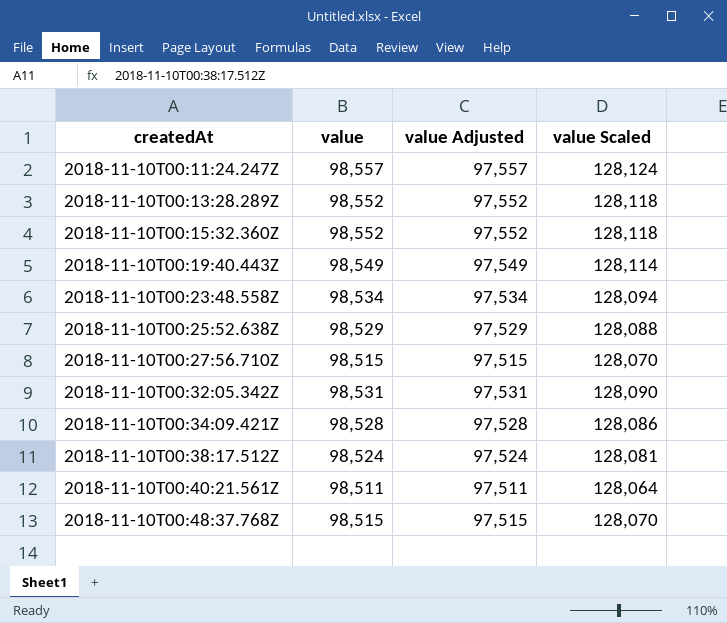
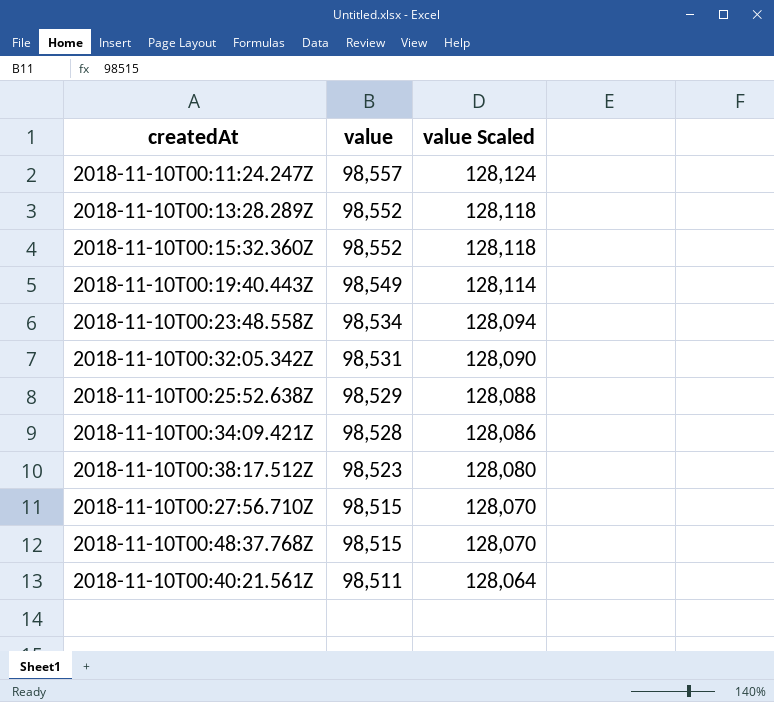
row order: createdAt ascending -> value descending
column value Adjusted | formula: [value] - 1000 -> none
2018-11-10T00:38:17.512Z | value: 98,524 -> 98,523
2018-11-10T00:38:17.512Z | value Scaled: 128,081 -> 128,080

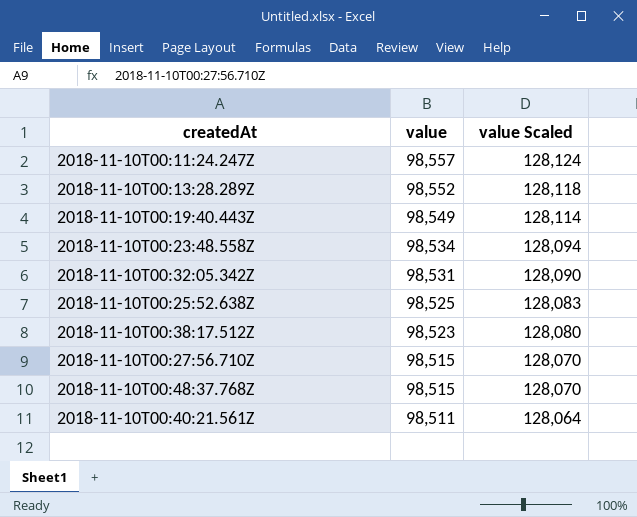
row 2018-11-10T00:15:32.360Z: 98,552 | 128,118 -> none
row 2018-11-10T00:34:09.421Z: 98,528 | 128,086 -> none
2018-11-10T00:25:52.638Z | value: 98,529 -> 98,525
2018-11-10T00:25:52.638Z | value Scaled: 128,088 -> 128,083

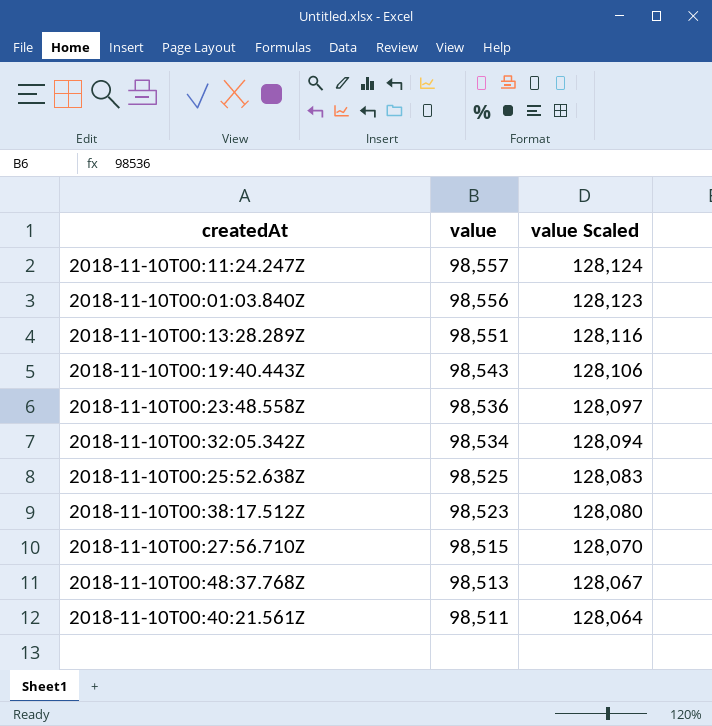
row 2018-11-10T00:01:03.840Z: none -> 98,556 | 128,123
2018-11-10T00:13:28.289Z | value: 98,552 -> 98,551
2018-11-10T00:13:28.289Z | value Scaled: 128,118 -> 128,116
2018-11-10T00:19:40.443Z | value: 98,549 -> 98,543
2018-11-10T00:19:40.443Z | value Scaled: 128,114 -> 128,106
2018-11-10T00:23:48.558Z | value: 98,534 -> 98,536
2018-11-10T00:23:48.558Z | value Scaled: 128,094 -> 128,097
2018-11-10T00:32:05.342Z | value: 98,531 -> 98,534
2018-11-10T00:32:05.342Z | value Scaled: 128,090 -> 128,094
2018-11-10T00:48:37.768Z | value: 98,515 -> 98,513
2018-11-10T00:48:37.768Z | value Scaled: 128,070 -> 128,067

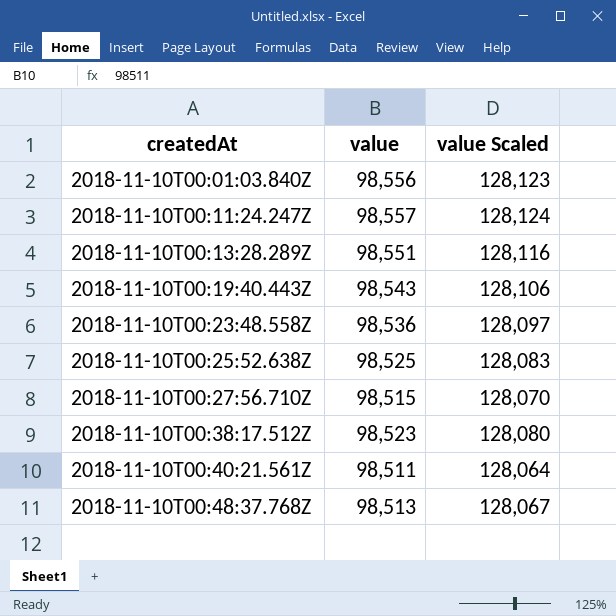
row order: value descending -> createdAt ascending
row 2018-11-10T00:32:05.342Z: 98,534 | 128,094 -> none

